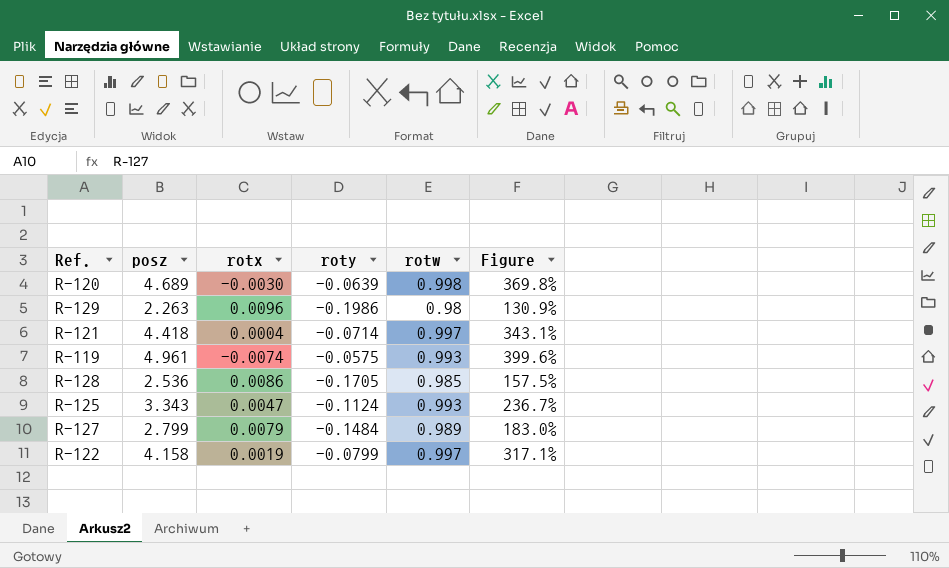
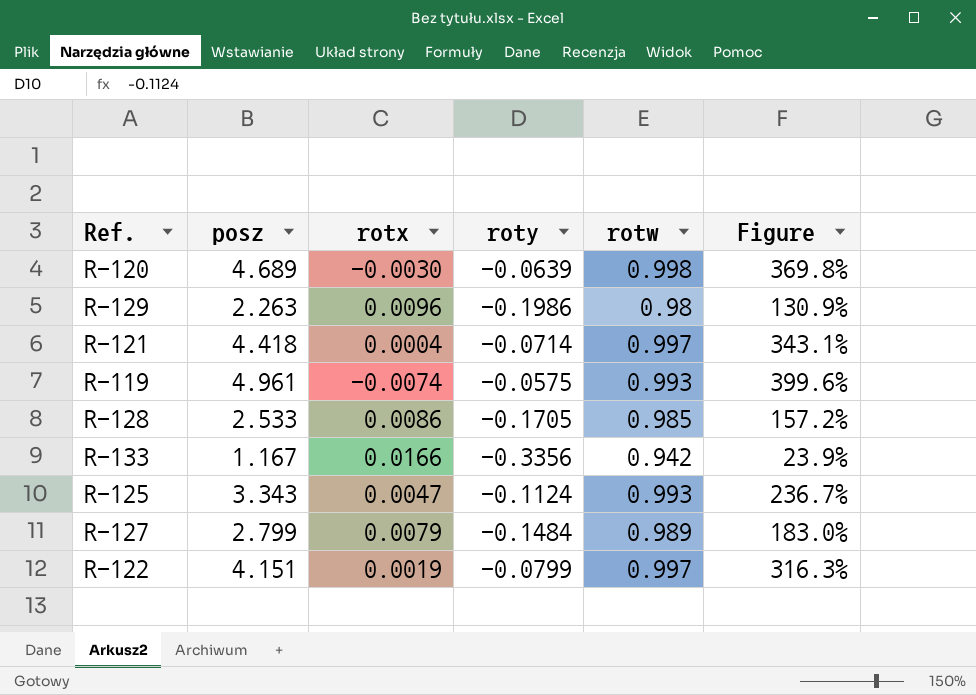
R-128 | posz: 2.536 -> 2.533
R-128 | Figure: 157.5% -> 157.2%
row R-133: none -> 1.167 | 0.0166 | -0.3356 | 0.942 | 23.9%
R-122 | posz: 4.158 -> 4.151
R-122 | Figure: 317.1% -> 316.3%

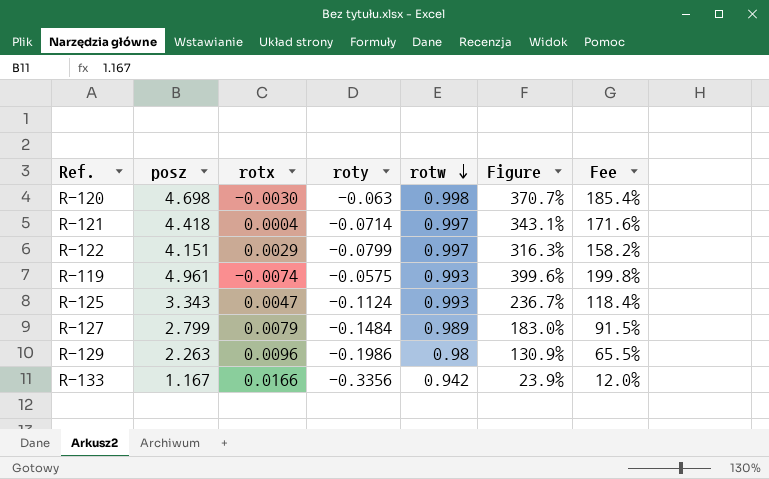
row order: none -> rotw descending
column Fee | formula: none -> [Figure] * 0.5
row R-128: 2.533 | 0.0086 | -0.1705 | 0.985 | 157.2% -> none
R-120 | posz: 4.689 -> 4.698
R-120 | roty: -0.0639 -> -0.063
R-120 | Figure: 369.8% -> 370.7%
R-122 | rotx: 0.0019 -> 0.0029

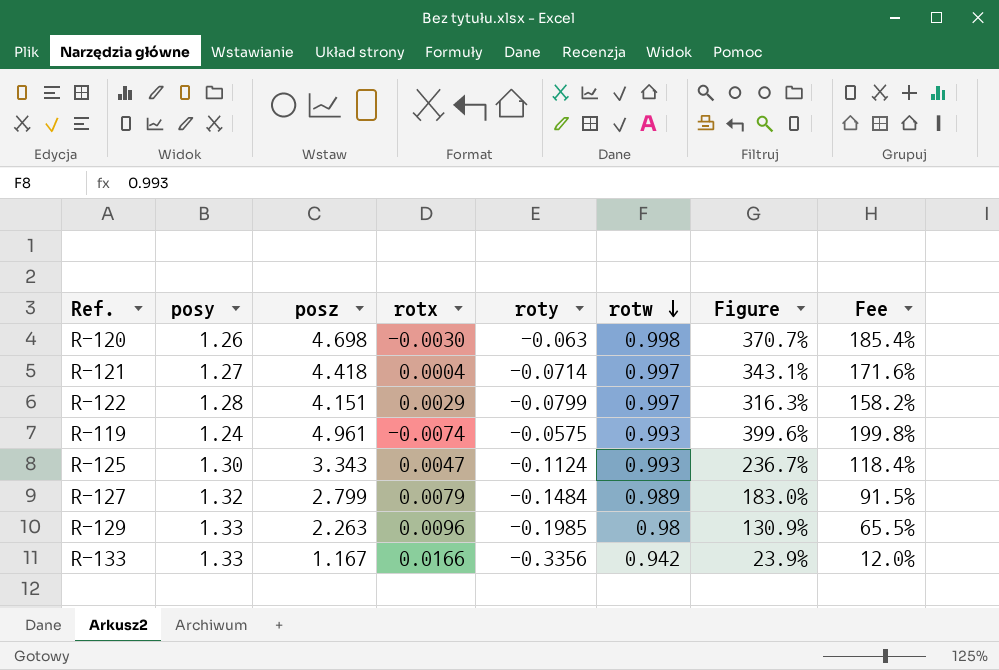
column posy | position: none -> 2
R-129 | roty: -0.1986 -> -0.1985

